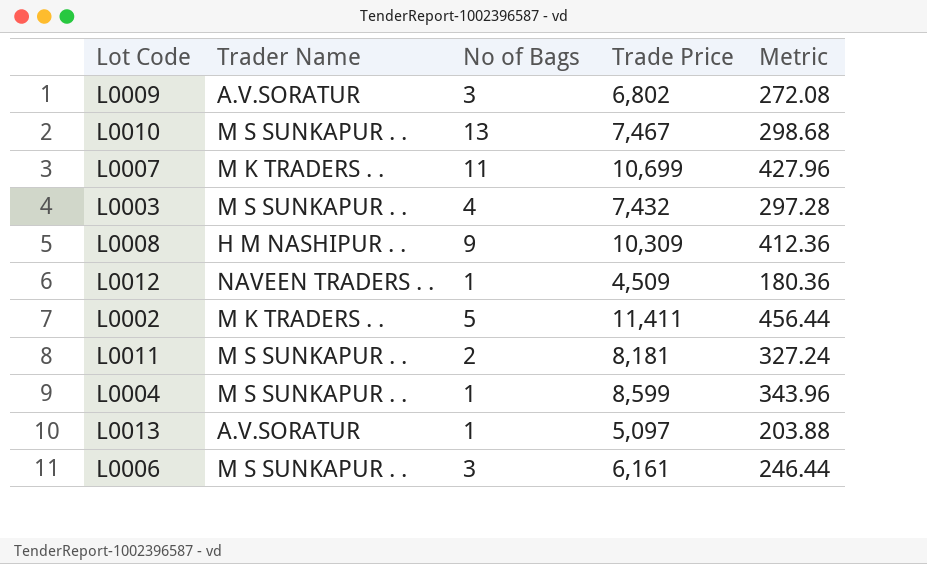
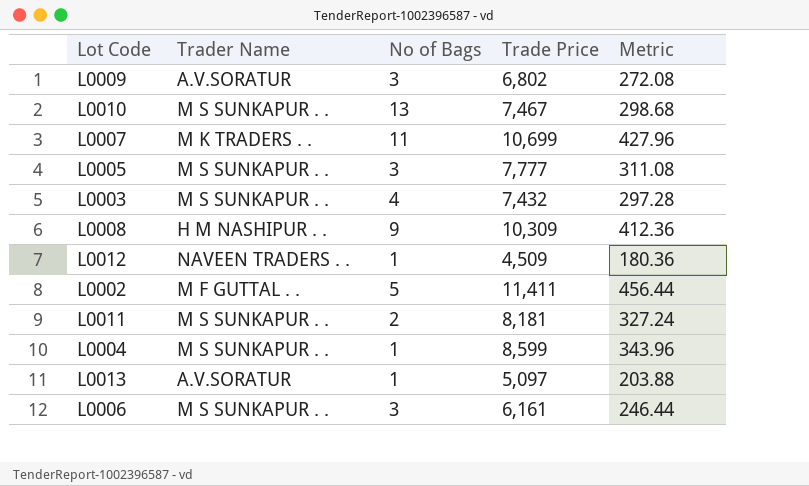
row L0005: none -> M S SUNKAPUR . . | 3 | 7,777 | 311.08
L0002 | Trader Name: M K TRADERS . . -> M F GUTTAL . .

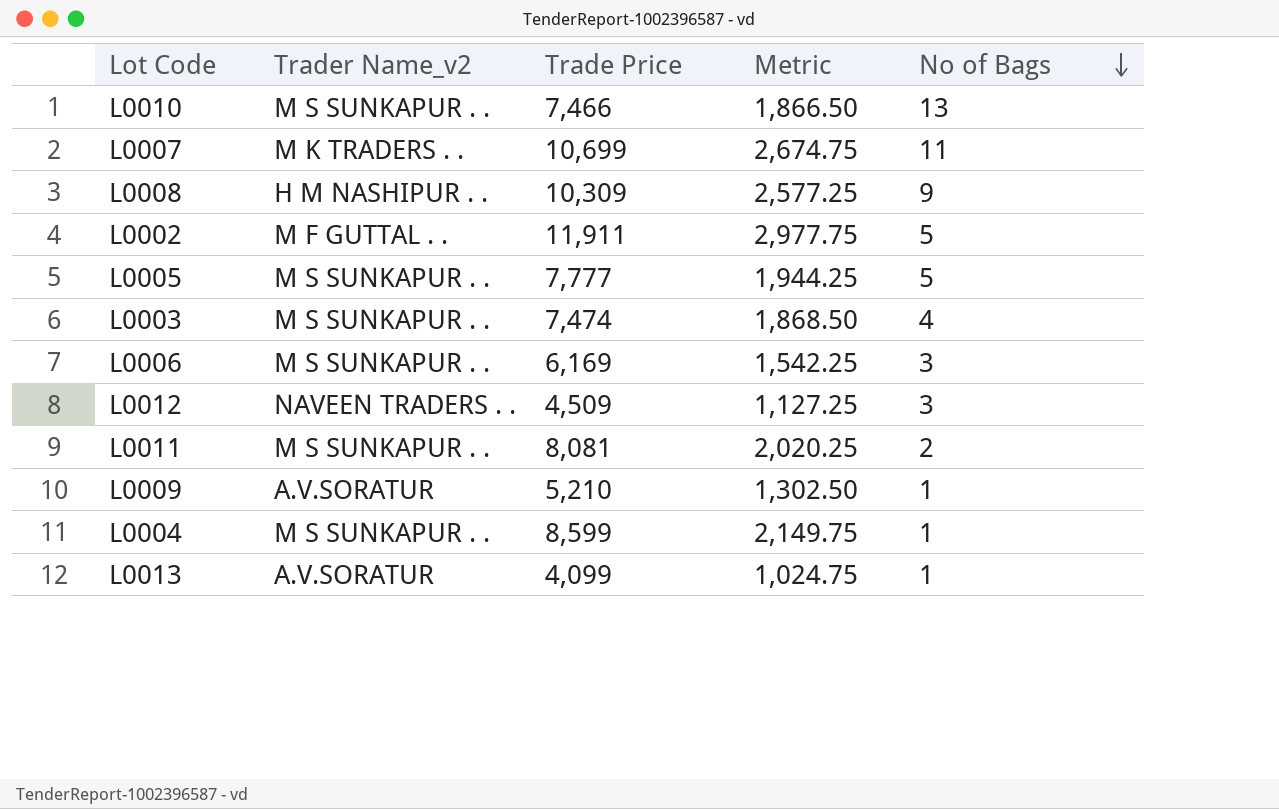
row order: none -> No of Bags descending
column name: Trader Name -> Trader Name_v2
column Metric | formula: [Trade Price] * 0.04 -> [Trade Price] * 0.25
column No of Bags | position: 3 -> 5
L0010 | Trade Price: 7,467 -> 7,466
L0002 | Trade Price: 11,411 -> 11,911
L0005 | No of Bags: 3 -> 5
L0003 | Trade Price: 7,432 -> 7,474
L0006 | Trade Price: 6,161 -> 6,169
L0012 | No of Bags: 1 -> 3
L0011 | Trade Price: 8,181 -> 8,081
L0009 | Trade Price: 6,802 -> 5,210
L0009 | No of Bags: 3 -> 1
L0013 | Trade Price: 5,097 -> 4,099

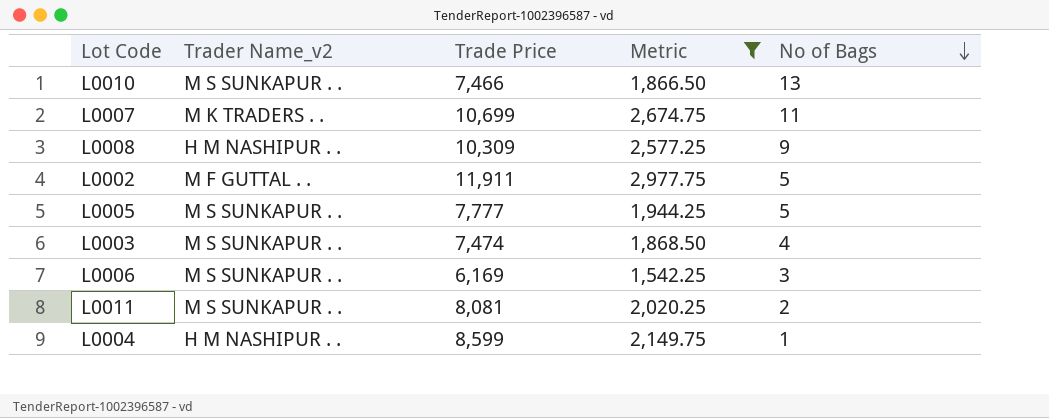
filter: none -> Metric >= 1,542.25
L0004 | Trader Name_v2: M S SUNKAPUR . . -> H M NASHIPUR . .

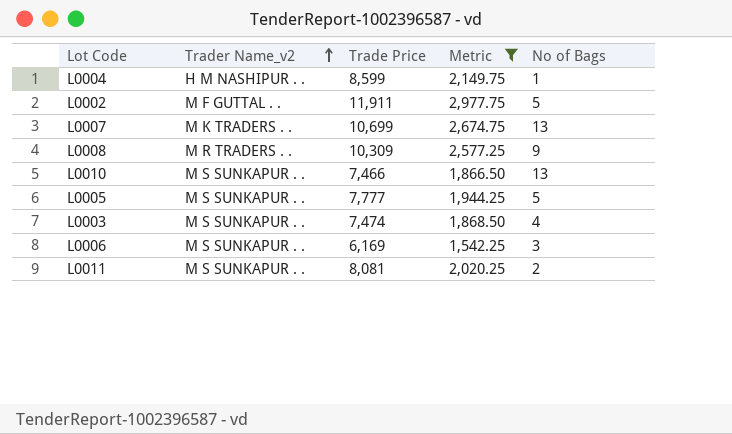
row order: No of Bags descending -> Trader Name_v2 ascending
L0007 | No of Bags: 11 -> 13
L0008 | Trader Name_v2: H M NASHIPUR . . -> M R TRADERS . .

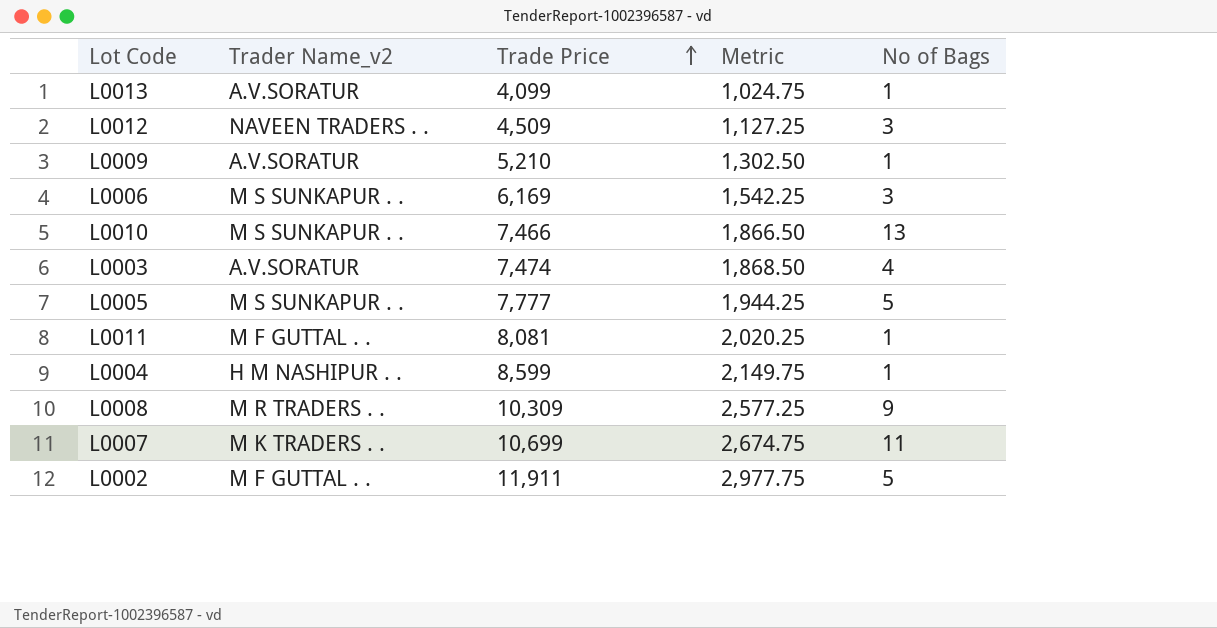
filter: Metric >= 1,542.25 -> none
row order: Trader Name_v2 ascending -> Trade Price ascending
L0003 | Trader Name_v2: M S SUNKAPUR . . -> A.V.SORATUR
L0011 | Trader Name_v2: M S SUNKAPUR . . -> M F GUTTAL . .
L0011 | No of Bags: 2 -> 1
L0007 | No of Bags: 13 -> 11

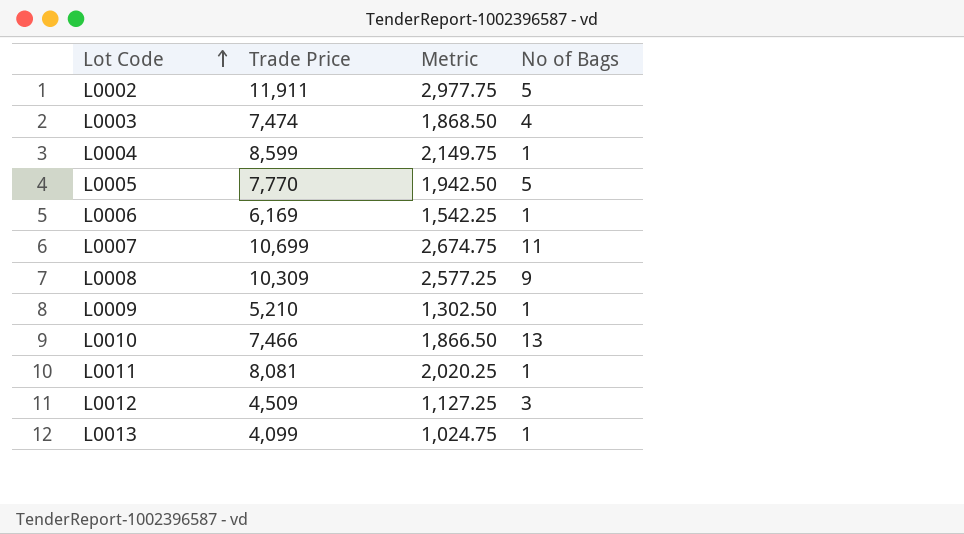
row order: Trade Price ascending -> Lot Code ascending
column Trader Name_v2 | position: 2 -> none
L0005 | Trade Price: 7,777 -> 7,770
L0005 | Metric: 1,944.25 -> 1,942.50
L0006 | No of Bags: 3 -> 1

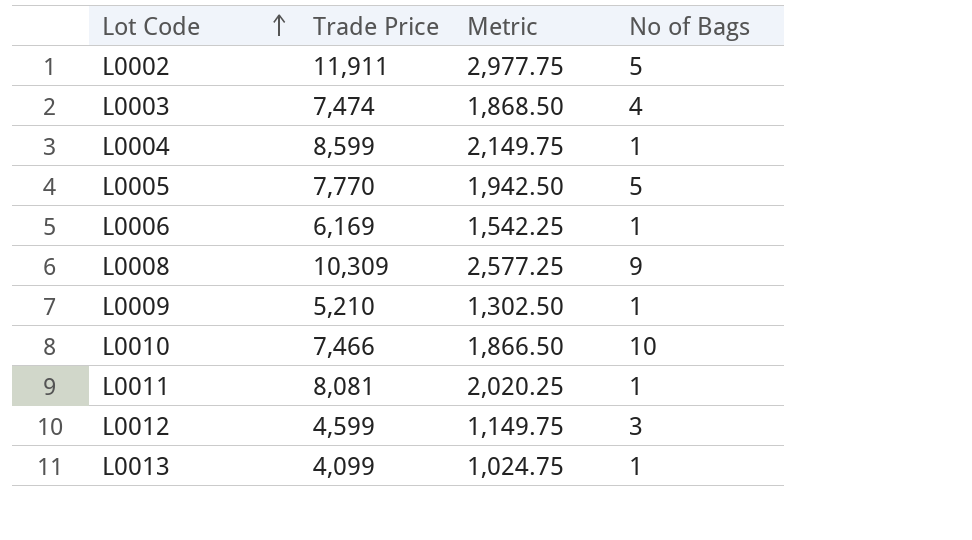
row L0007: 10,699 | 2,674.75 | 11 -> none
L0010 | No of Bags: 13 -> 10
L0012 | Trade Price: 4,509 -> 4,599
L0012 | Metric: 1,127.25 -> 1,149.75

